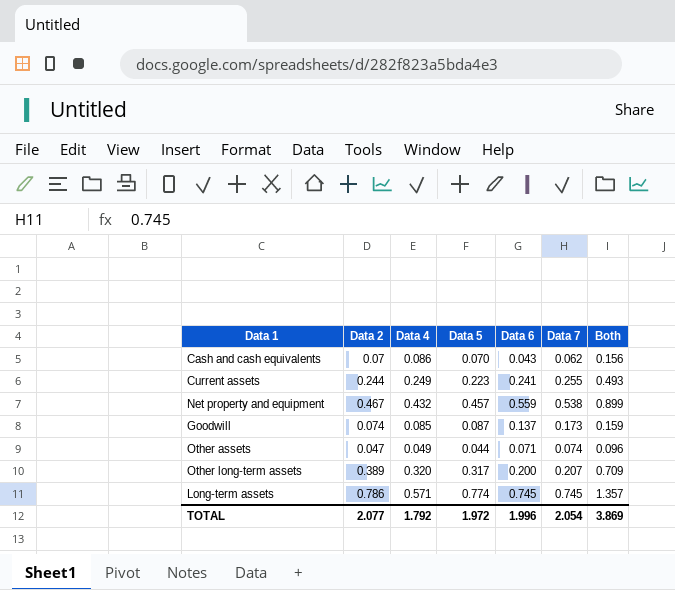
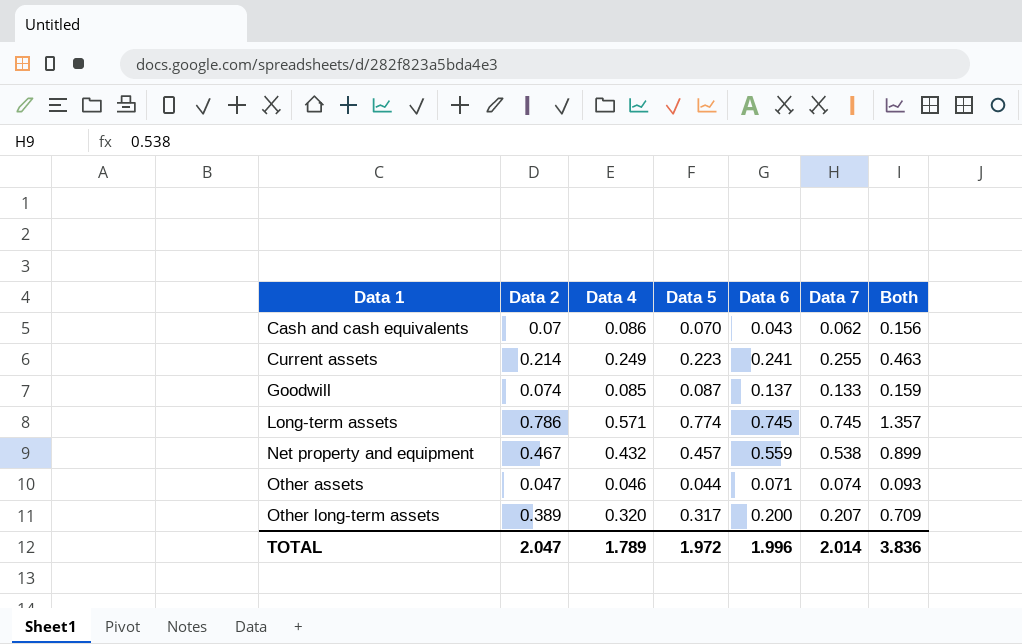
row order: none -> Data 1 ascending
Current assets | Data 2: 0.244 -> 0.214
Current assets | Both: 0.493 -> 0.463
Goodwill | Data 7: 0.173 -> 0.133
Other assets | Data 4: 0.049 -> 0.046
Other assets | Both: 0.096 -> 0.093
TOTAL | Data 2: 2.077 -> 2.047
TOTAL | Data 4: 1.792 -> 1.789
TOTAL | Data 7: 2.054 -> 2.014
TOTAL | Both: 3.869 -> 3.836

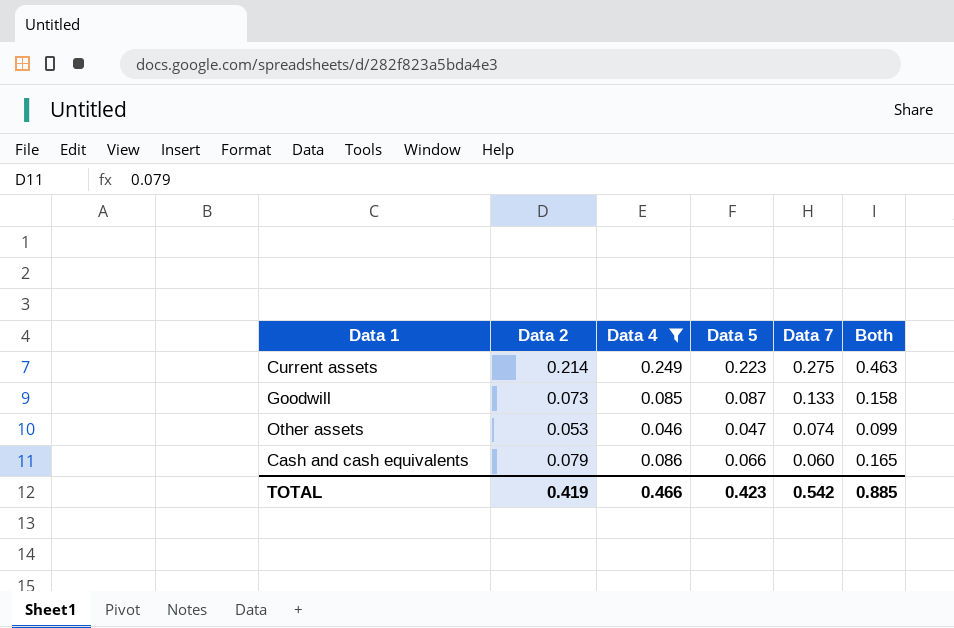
filter: none -> Data 4 <= 0.249
row order: Data 1 ascending -> Data 7 descending
column Data 6 | position: 5 -> none
Current assets | Data 7: 0.255 -> 0.275
Goodwill | Data 2: 0.074 -> 0.073
Goodwill | Both: 0.159 -> 0.158
Other assets | Data 2: 0.047 -> 0.053
Other assets | Data 5: 0.044 -> 0.047
Other assets | Both: 0.093 -> 0.099
Cash and cash equivalents | Data 2: 0.07 -> 0.079
Cash and cash equivalents | Data 5: 0.070 -> 0.066
Cash and cash equivalents | Data 7: 0.062 -> 0.060
Cash and cash equivalents | Both: 0.156 -> 0.165
TOTAL | Data 2: 2.047 -> 0.419
TOTAL | Data 4: 1.789 -> 0.466
TOTAL | Data 5: 1.972 -> 0.423
TOTAL | Data 7: 2.014 -> 0.542
TOTAL | Both: 3.836 -> 0.885

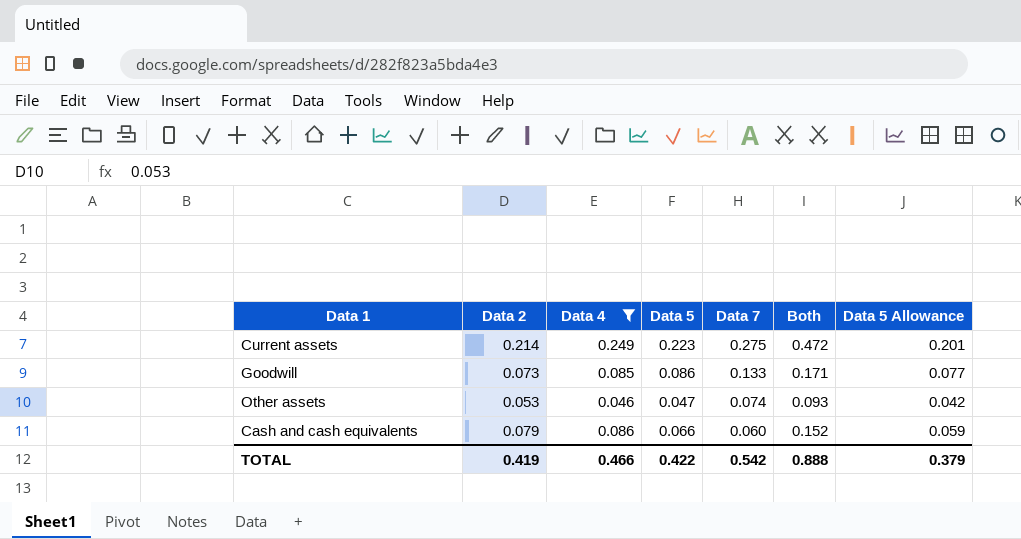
column Both | formula: [Data 2] + [Data 4] -> [Data 4] + [Data 5]
column Data 5 Allowance | formula: none -> [Data 5] * 0.9
Goodwill | Data 5: 0.087 -> 0.086
TOTAL | Data 5: 0.423 -> 0.422
TOTAL | Both: 0.885 -> 0.888

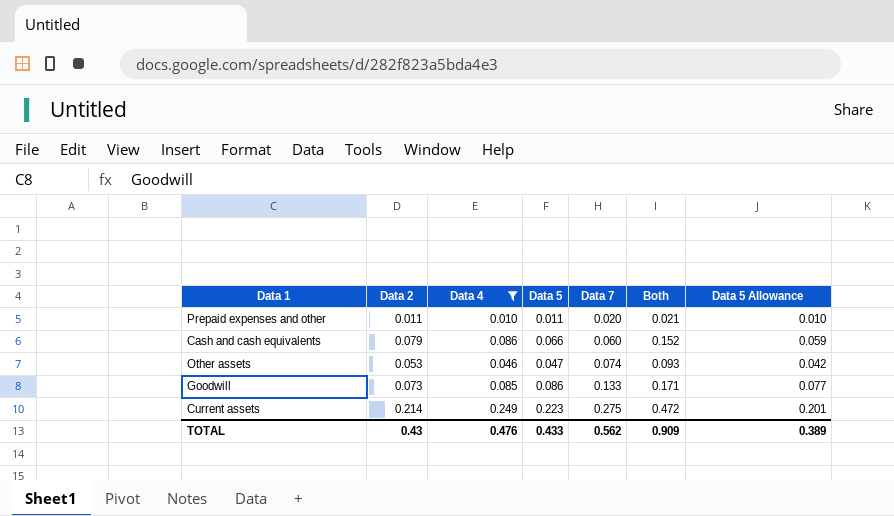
row order: Data 7 descending -> Data 7 ascending
row Prepaid expenses and other: none -> 0.011 | 0.010 | 0.011 | 0.020 | 0.021 | 0.010
TOTAL | Data 2: 0.419 -> 0.43
TOTAL | Data 4: 0.466 -> 0.476
TOTAL | Data 5: 0.422 -> 0.433
TOTAL | Data 7: 0.542 -> 0.562
TOTAL | Both: 0.888 -> 0.909
TOTAL | Data 5 Allowance: 0.379 -> 0.389

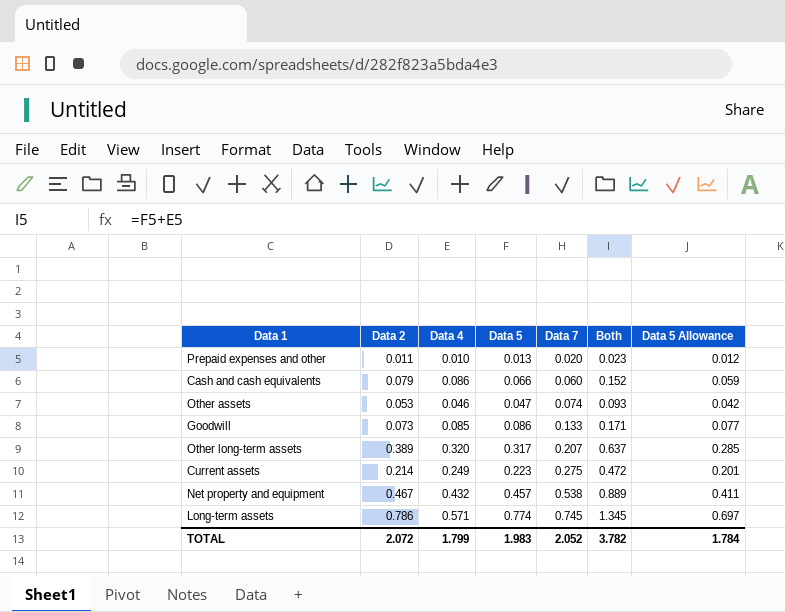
filter: Data 4 <= 0.249 -> none
Prepaid expenses and other | Data 5: 0.011 -> 0.013
Prepaid expenses and other | Both: 0.021 -> 0.023
Prepaid expenses and other | Data 5 Allowance: 0.010 -> 0.012
TOTAL | Data 2: 0.43 -> 2.072
TOTAL | Data 4: 0.476 -> 1.799
TOTAL | Data 5: 0.433 -> 1.983
TOTAL | Data 7: 0.562 -> 2.052
TOTAL | Both: 0.909 -> 3.782
TOTAL | Data 5 Allowance: 0.389 -> 1.784

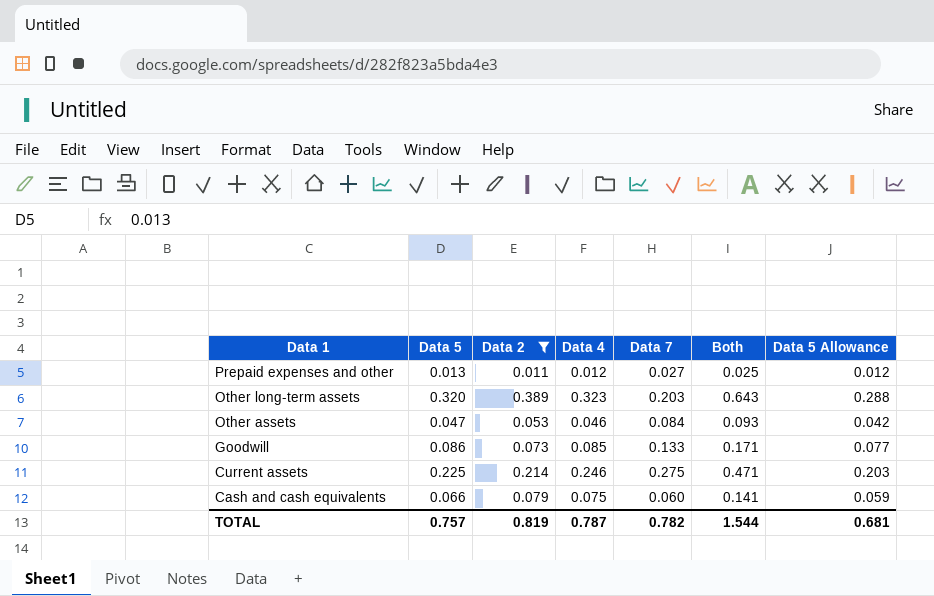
filter: none -> Data 2 <= 0.389
row order: Data 7 ascending -> Data 1 descending
column Data 5 | position: 4 -> 2
Prepaid expenses and other | Data 4: 0.010 -> 0.012
Prepaid expenses and other | Data 7: 0.020 -> 0.027
Prepaid expenses and other | Both: 0.023 -> 0.025
Other long-term assets | Data 5: 0.317 -> 0.320
Other long-term assets | Data 4: 0.320 -> 0.323
Other long-term assets | Data 7: 0.207 -> 0.203
Other long-term assets | Both: 0.637 -> 0.643
Other long-term assets | Data 5 Allowance: 0.285 -> 0.288
Other assets | Data 7: 0.074 -> 0.084
Current assets | Data 5: 0.223 -> 0.225
Current assets | Data 4: 0.249 -> 0.246
Current assets | Both: 0.472 -> 0.471
Current assets | Data 5 Allowance: 0.201 -> 0.203
Cash and cash equivalents | Data 4: 0.086 -> 0.075
Cash and cash equivalents | Both: 0.152 -> 0.141
TOTAL | Data 5: 1.983 -> 0.757
TOTAL | Data 2: 2.072 -> 0.819
TOTAL | Data 4: 1.799 -> 0.787
TOTAL | Data 7: 2.052 -> 0.782
TOTAL | Both: 3.782 -> 1.544
TOTAL | Data 5 Allowance: 1.784 -> 0.681

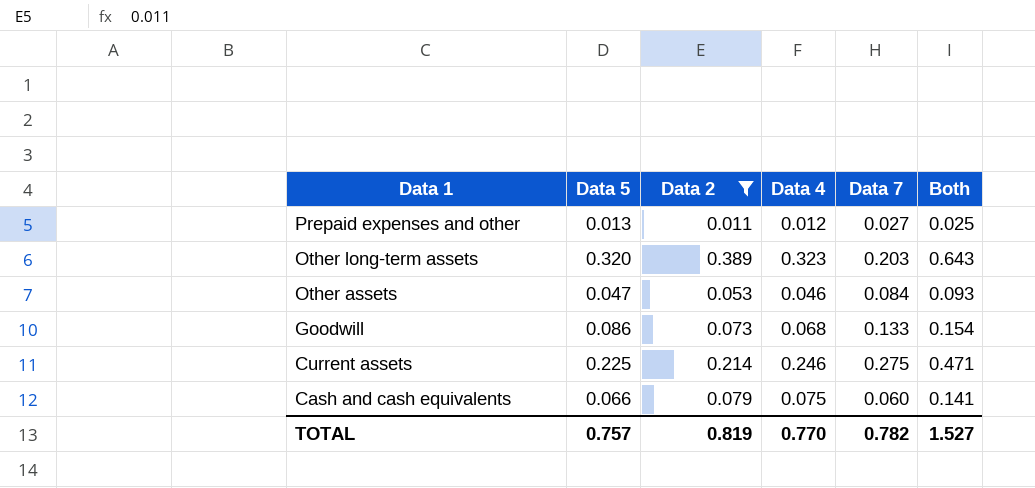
column Data 5 Allowance | formula: [Data 5] * 0.9 -> none
Goodwill | Data 4: 0.085 -> 0.068
Goodwill | Both: 0.171 -> 0.154
TOTAL | Data 4: 0.787 -> 0.770
TOTAL | Both: 1.544 -> 1.527

